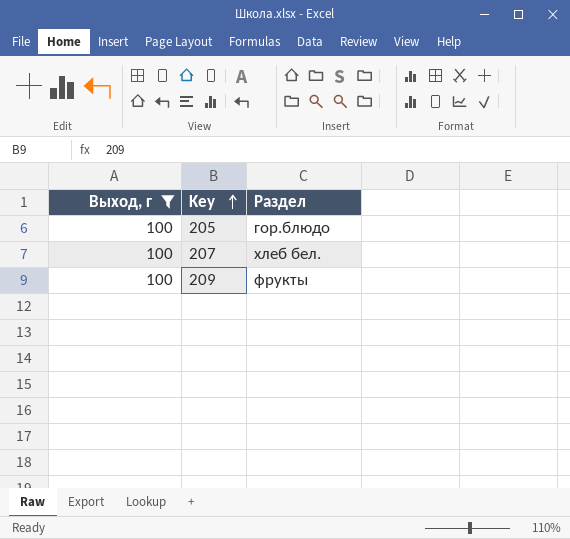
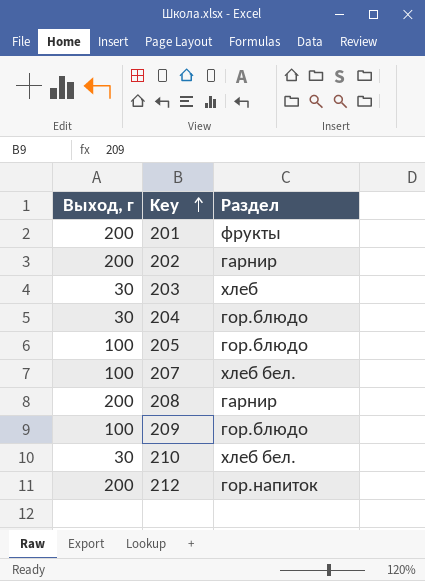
filter: Выход, г = 100 -> none
209 | Раздел: фрукты -> гор.блюдо

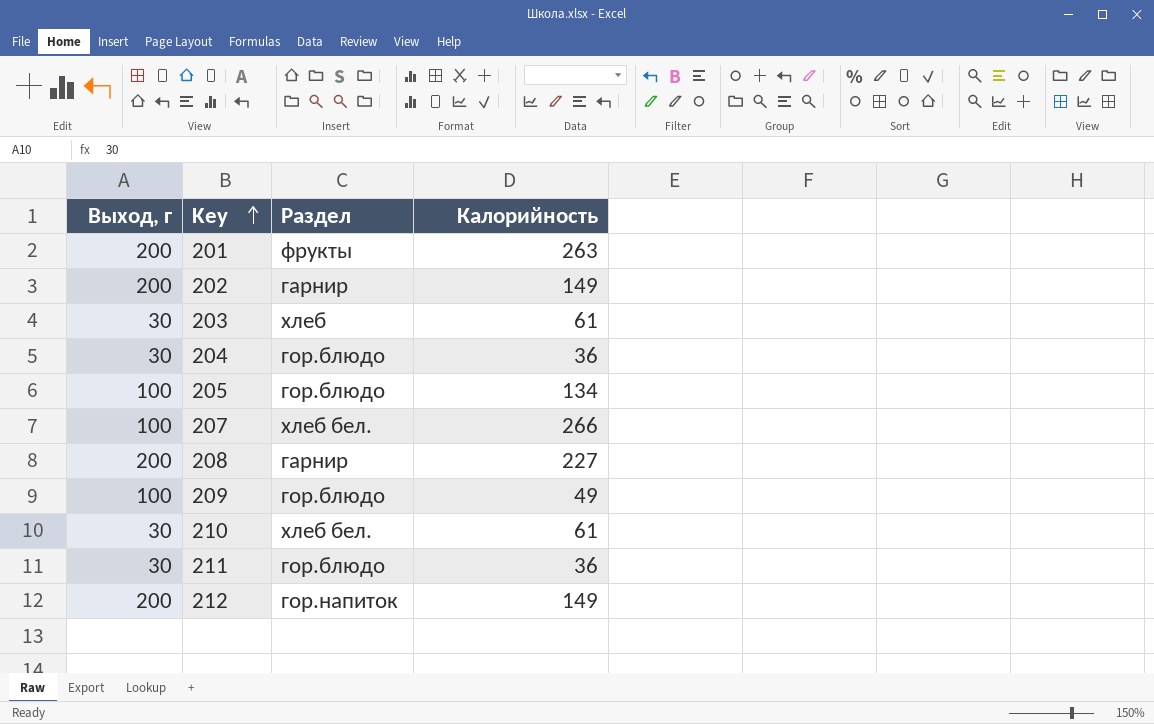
column Калорийность | position: none -> 4
row 211: none -> 30 | гор.блюдо | 36

